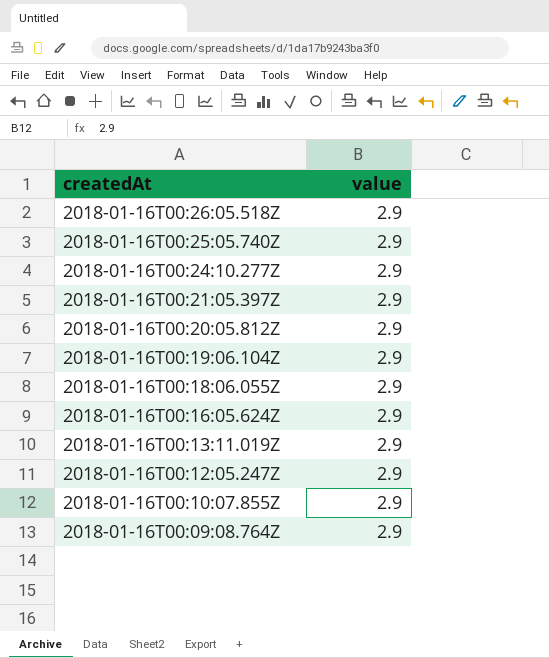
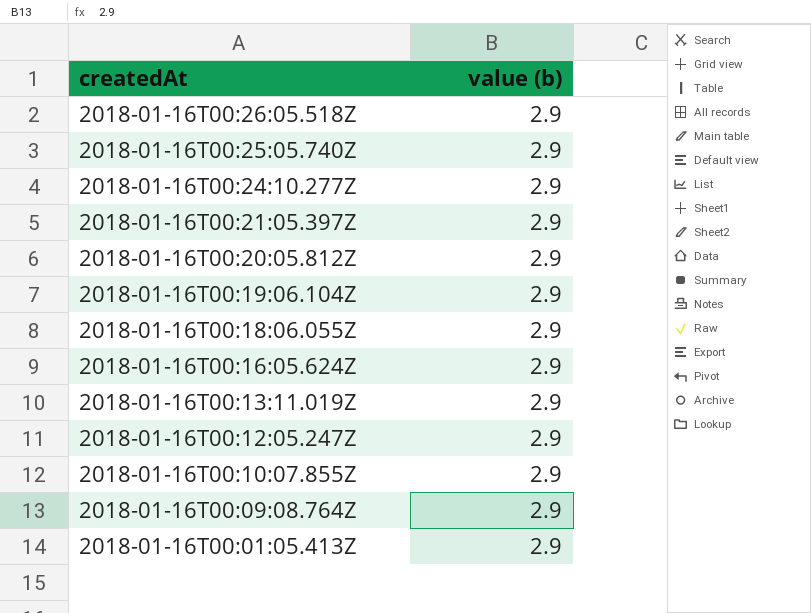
column name: value -> value (b)
row 2018-01-16T00:01:05.413Z: none -> 2.9

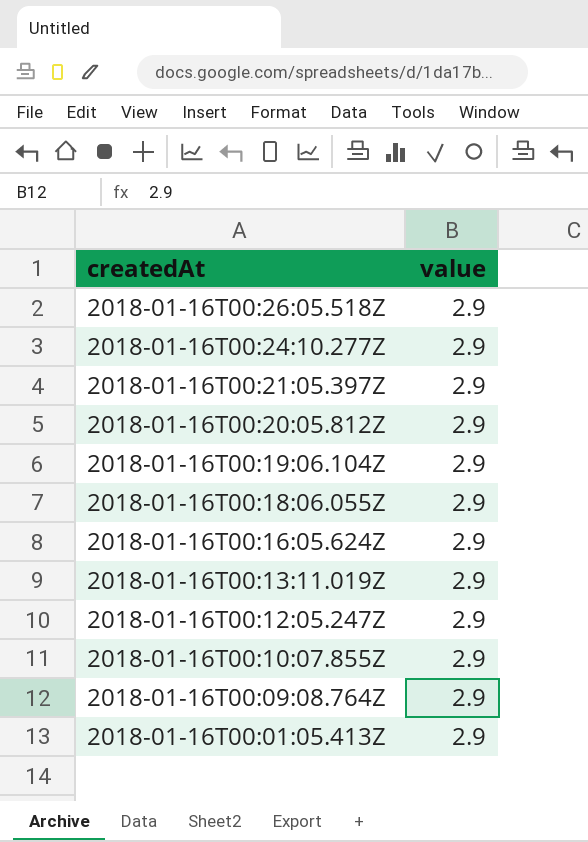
column name: value (b) -> value
row 2018-01-16T00:25:05.740Z: 2.9 -> none

